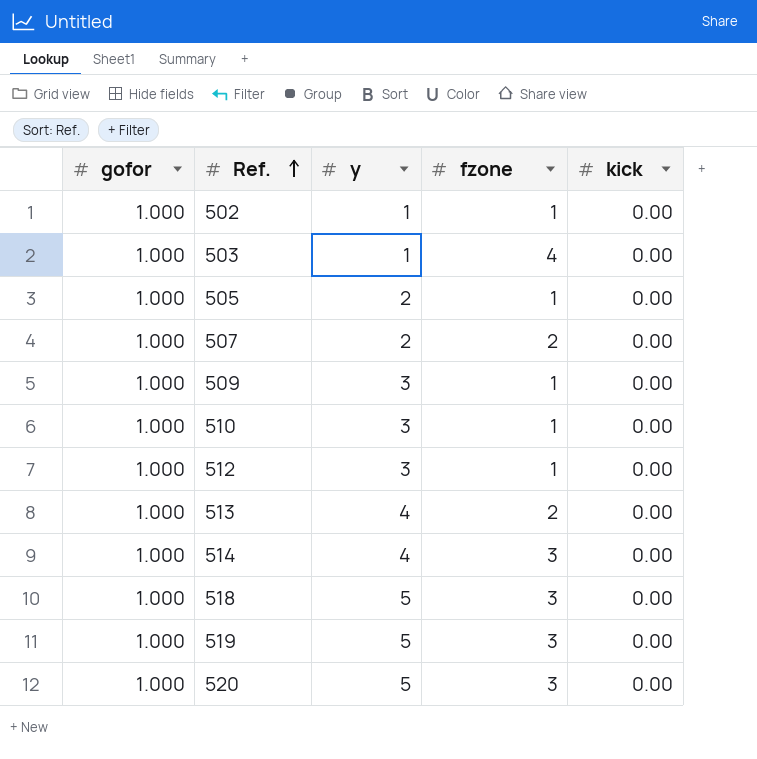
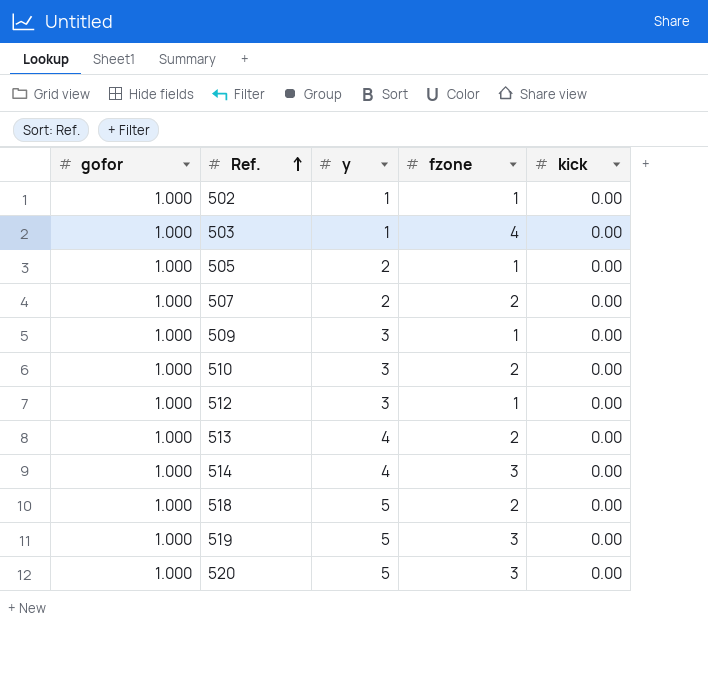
510 | fzone: 1 -> 2
518 | fzone: 3 -> 2

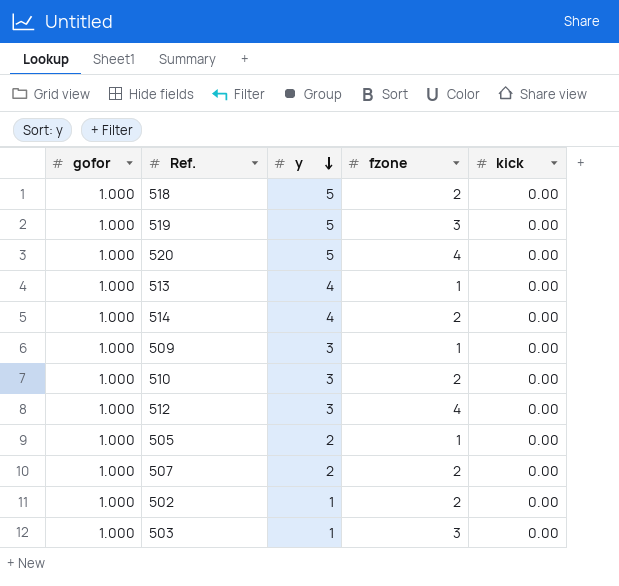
row order: Ref. ascending -> y descending
520 | fzone: 3 -> 4
513 | fzone: 2 -> 1
514 | fzone: 3 -> 2
512 | fzone: 1 -> 4
502 | fzone: 1 -> 2
503 | fzone: 4 -> 3

